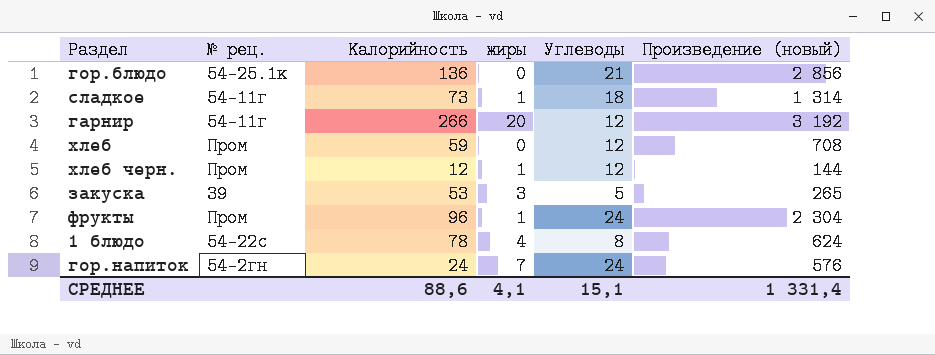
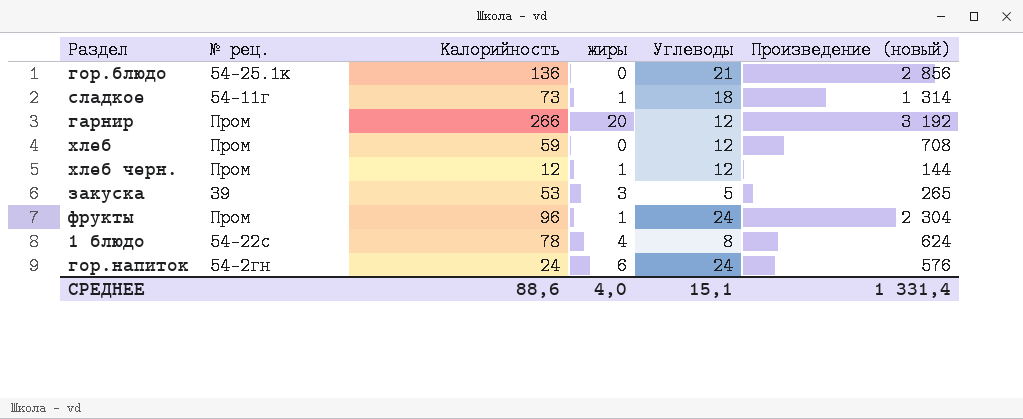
гарнир | № рец.: 54-11г -> Пром
гор.напиток | жиры: 7 -> 6
СРЕДНЕЕ | жиры: 4,1 -> 4,0

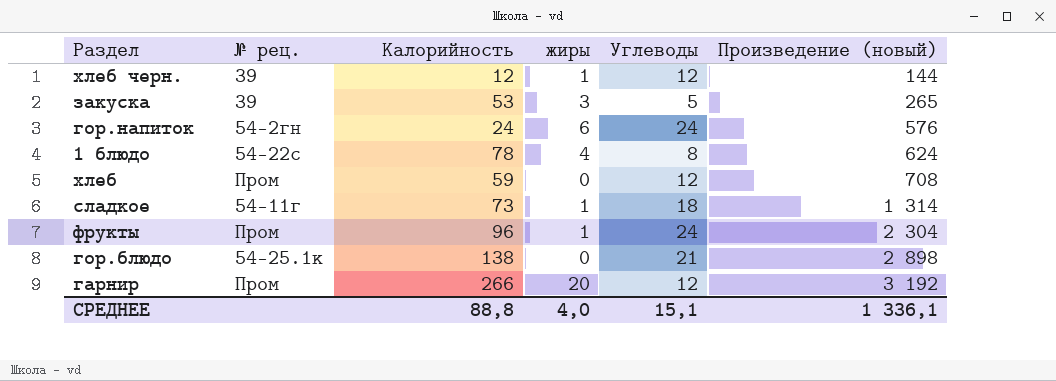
row order: none -> Произведение (новый) ascending
хлеб черн. | № рец.: Пром -> 39
гор.блюдо | Калорийность: 136 -> 138
гор.блюдо | Произведение (новый): 2 856 -> 2 898
СРЕДНЕЕ | Калорийность: 88,6 -> 88,8
СРЕДНЕЕ | Произведение (новый): 1 331,4 -> 1 336,1

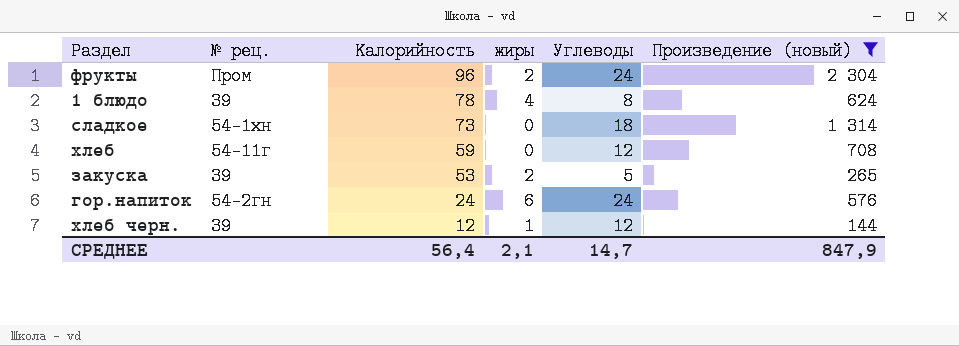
filter: none -> Произведение (новый) <= 2 304
row order: Произведение (новый) ascending -> Калорийность descending
фрукты | жиры: 1 -> 2
1 блюдо | № рец.: 54-22с -> 39
сладкое | № рец.: 54-11г -> 54-1хн
сладкое | жиры: 1 -> 0
хлеб | № рец.: Пром -> 54-11г
закуска | жиры: 3 -> 2
СРЕДНЕЕ | Калорийность: 88,8 -> 56,4
СРЕДНЕЕ | жиры: 4,0 -> 2,1
СРЕДНЕЕ | Углеводы: 15,1 -> 14,7
СРЕДНЕЕ | Произведение (новый): 1 336,1 -> 847,9

